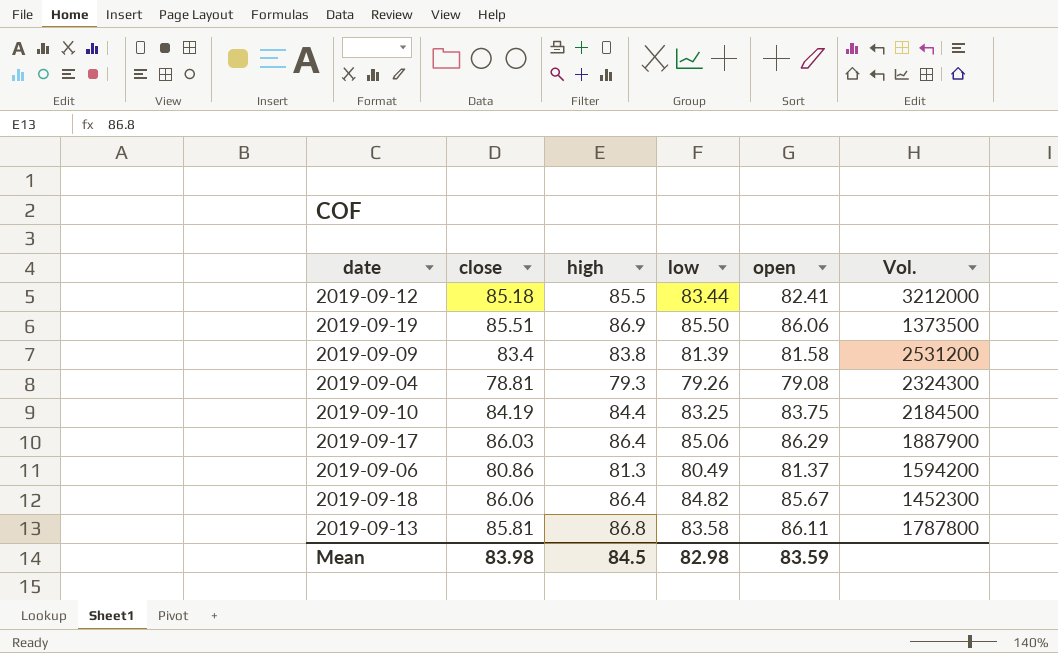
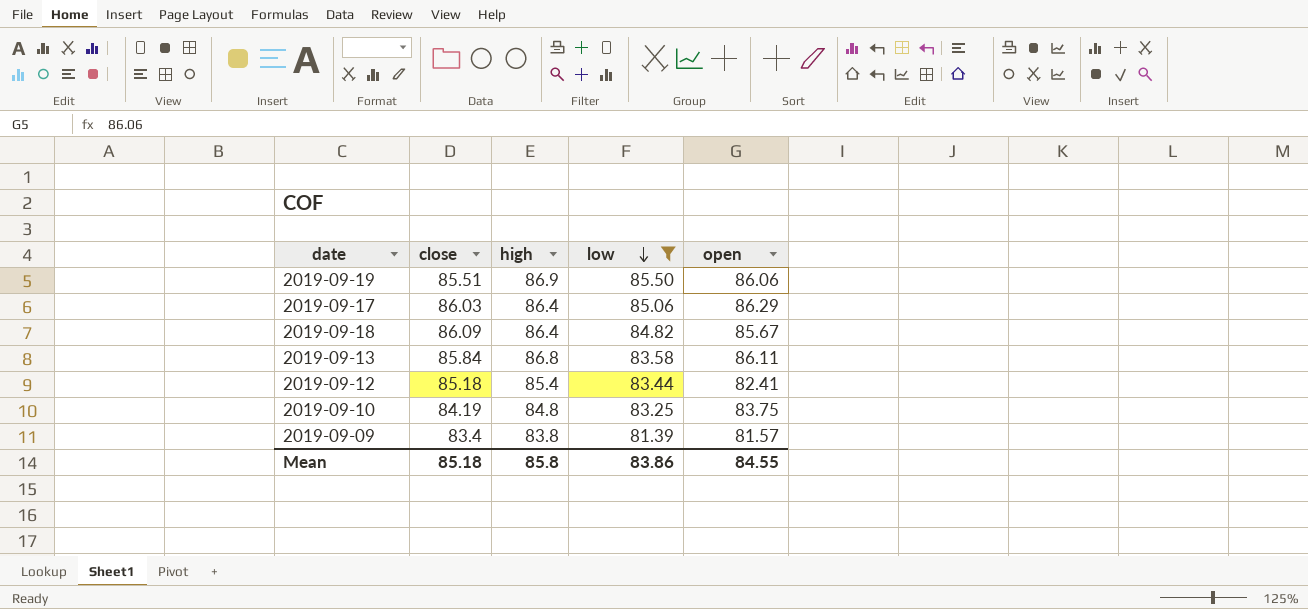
filter: none -> low >= 81.39
row order: none -> low descending
column Vol. | position: 6 -> none
2019-09-18 | close: 86.06 -> 86.09
2019-09-13 | close: 85.81 -> 85.84
2019-09-12 | high: 85.5 -> 85.4
2019-09-10 | high: 84.4 -> 84.8
2019-09-09 | open: 81.58 -> 81.57
Mean | close: 83.98 -> 85.18
Mean | high: 84.5 -> 85.8
Mean | low: 82.98 -> 83.86
Mean | open: 83.59 -> 84.55

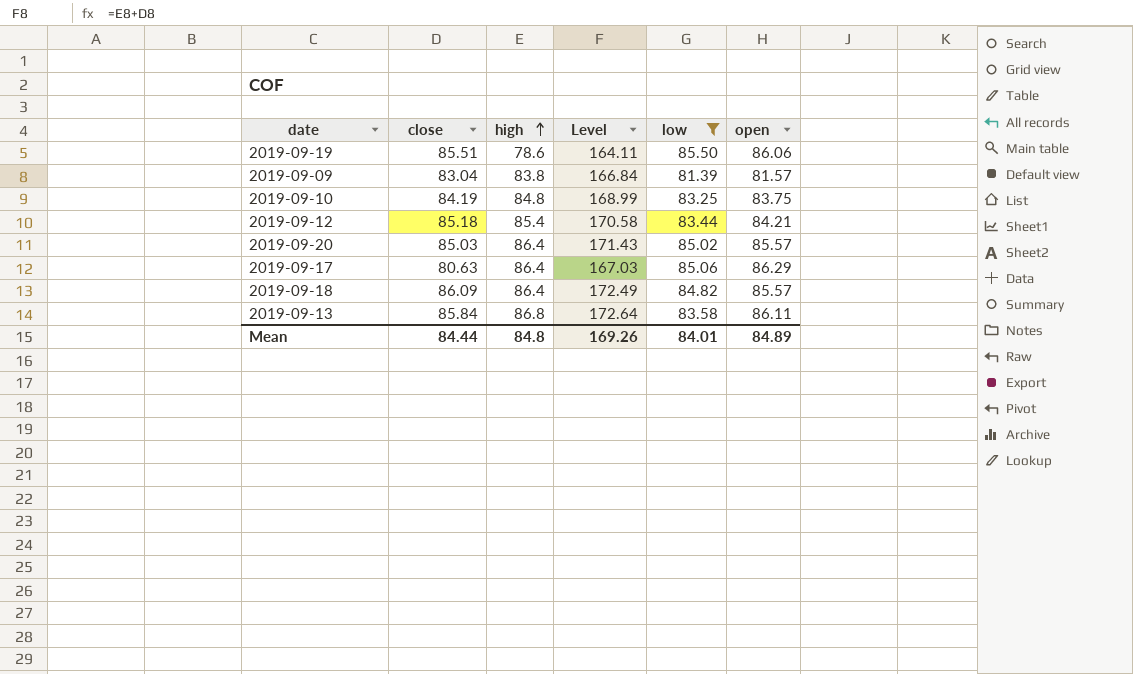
row order: low descending -> high ascending
column Level | formula: none -> [close] + [high]
2019-09-19 | high: 86.9 -> 78.6
2019-09-09 | close: 83.4 -> 83.04
2019-09-12 | open: 82.41 -> 84.21
row 2019-09-20: none -> 85.03 | 86.4 | 171.43 | 85.02 | 85.57
2019-09-17 | close: 86.03 -> 80.63
2019-09-18 | open: 85.67 -> 85.57
Mean | close: 85.18 -> 84.44
Mean | high: 85.8 -> 84.8
Mean | low: 83.86 -> 84.01
Mean | open: 84.55 -> 84.89

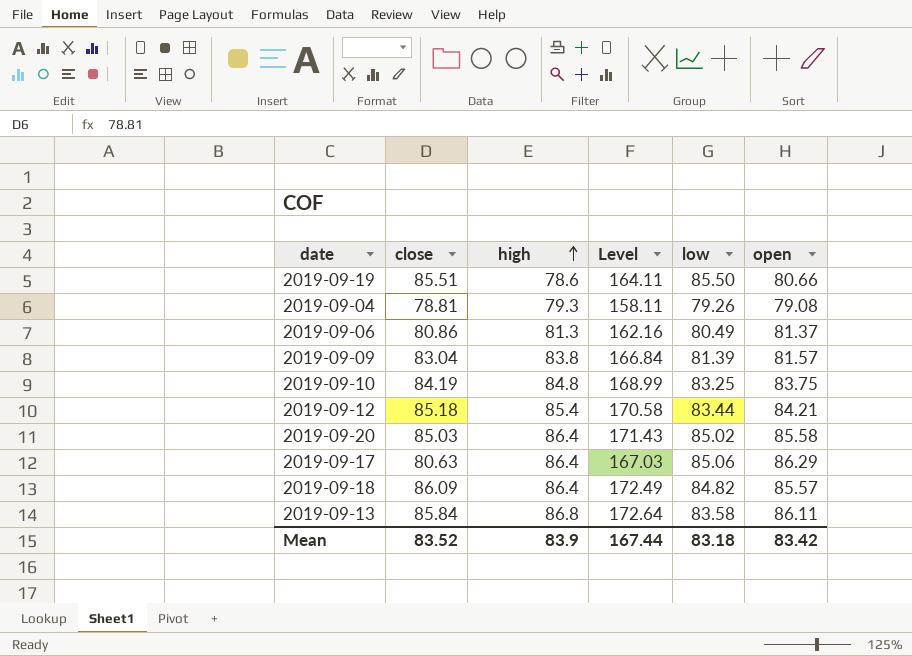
filter: low >= 81.39 -> none
2019-09-19 | open: 86.06 -> 80.66
2019-09-20 | open: 85.57 -> 85.58
Mean | close: 84.44 -> 83.52
Mean | high: 84.8 -> 83.9
Mean | Level: 169.26 -> 167.44
Mean | low: 84.01 -> 83.18
Mean | open: 84.89 -> 83.42

